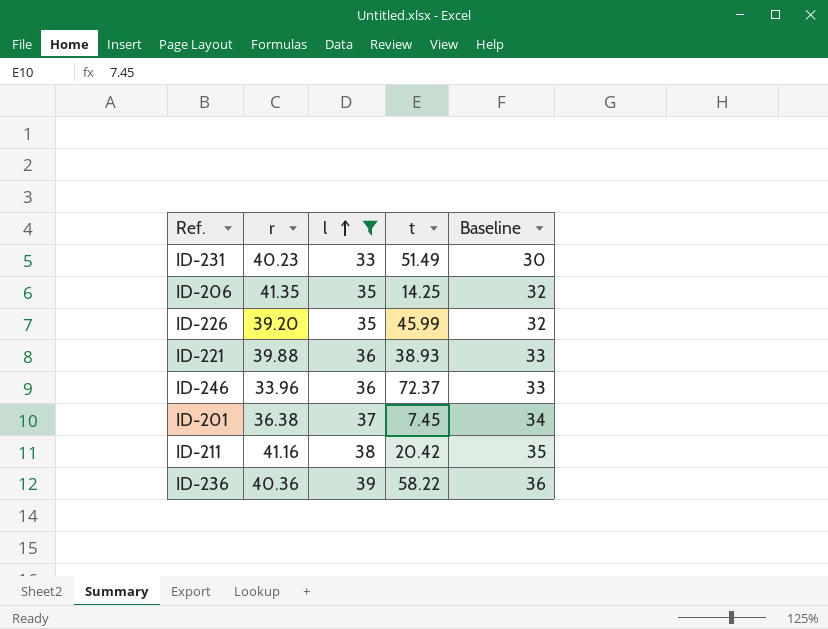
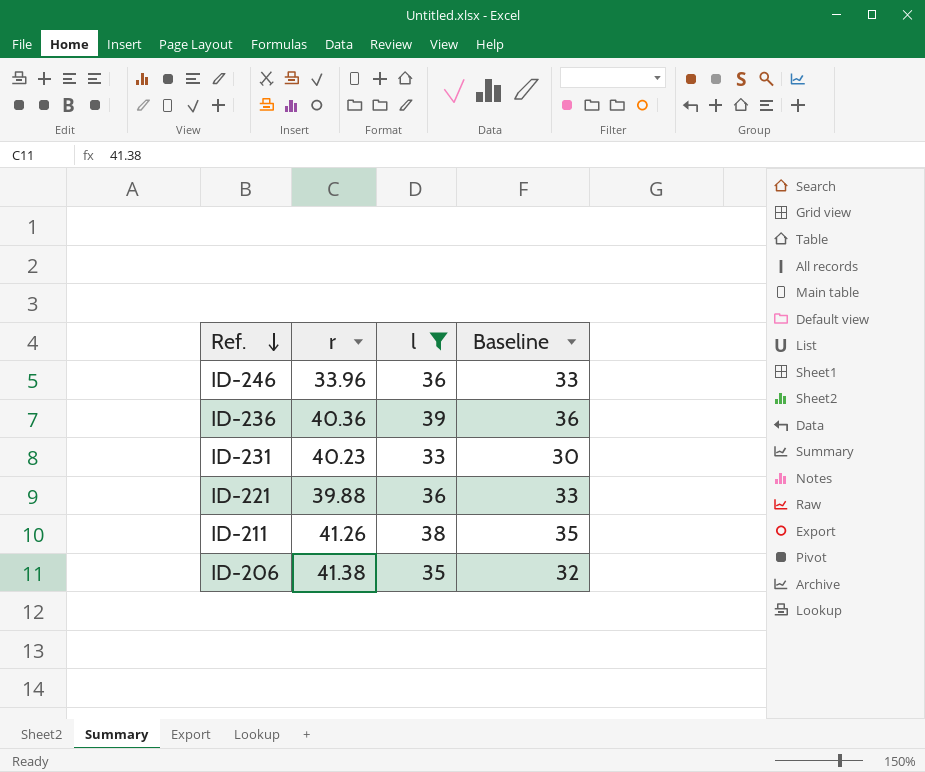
row order: l ascending -> Ref. descending
column t | position: 4 -> none
row ID-226: 39.20 | 35 | 45.99 | 32 -> none
row ID-201: 36.38 | 37 | 7.45 | 34 -> none
ID-211 | r: 41.16 -> 41.26
ID-206 | r: 41.35 -> 41.38

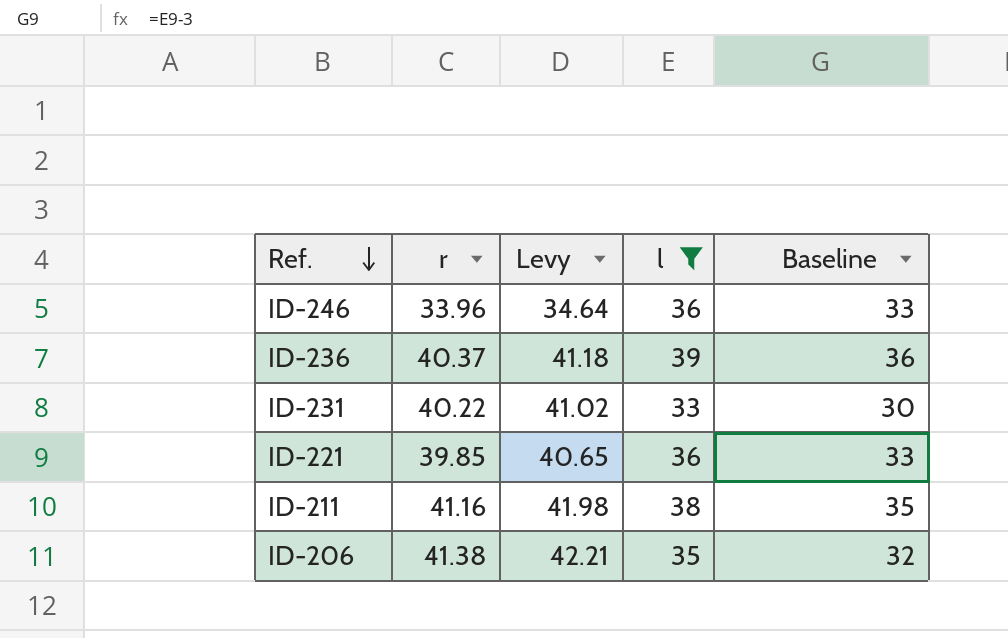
column Levy | formula: none -> [r] * 1.02
ID-236 | r: 40.36 -> 40.37
ID-231 | r: 40.23 -> 40.22
ID-221 | r: 39.88 -> 39.85
ID-211 | r: 41.26 -> 41.16

